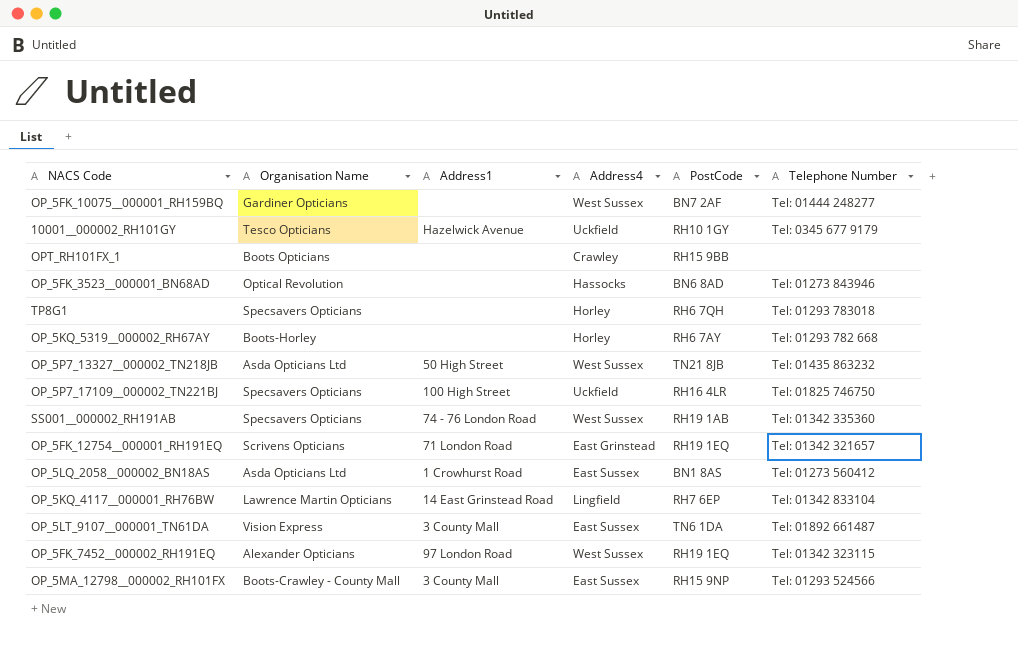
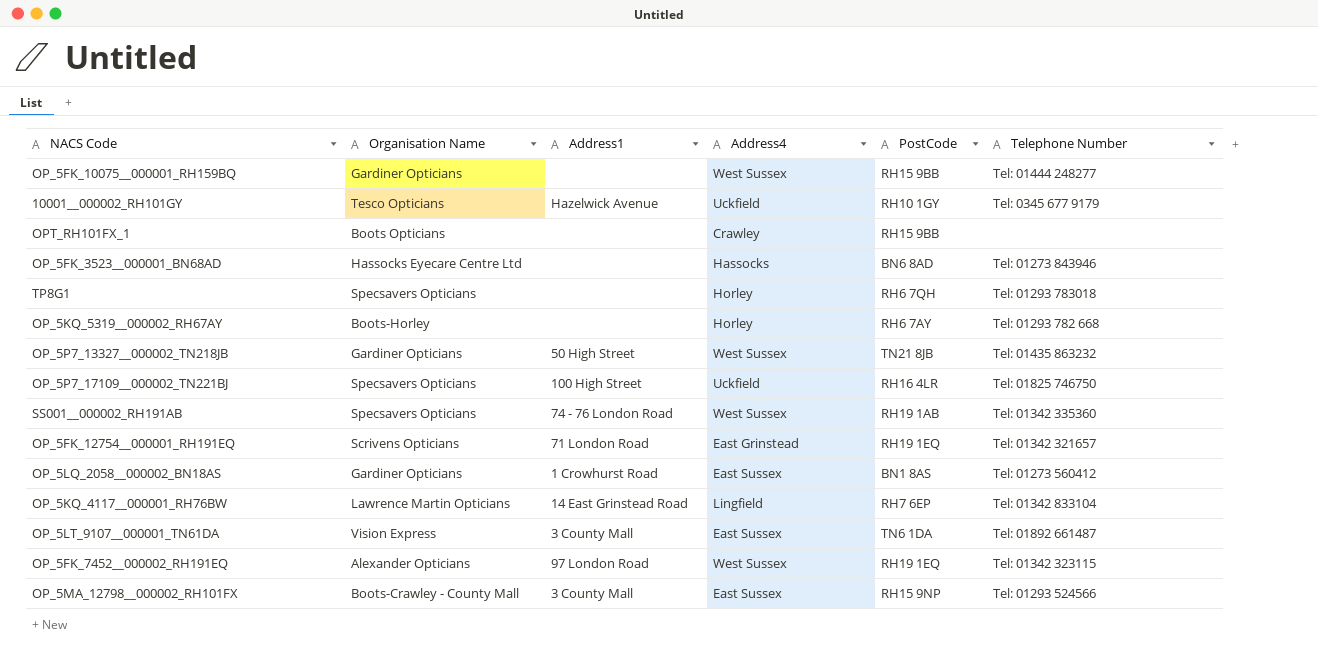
OP_5FK_10075__000001_RH159BQ | PostCode: BN7 2AF -> RH15 9BB
OP_5FK_3523__000001_BN68AD | Organisation Name: Optical Revolution -> Hassocks Eyecare Centre Ltd
OP_5P7_13327__000002_TN218JB | Organisation Name: Asda Opticians Ltd -> Gardiner Opticians
OP_5LQ_2058__000002_BN18AS | Organisation Name: Asda Opticians Ltd -> Gardiner Opticians

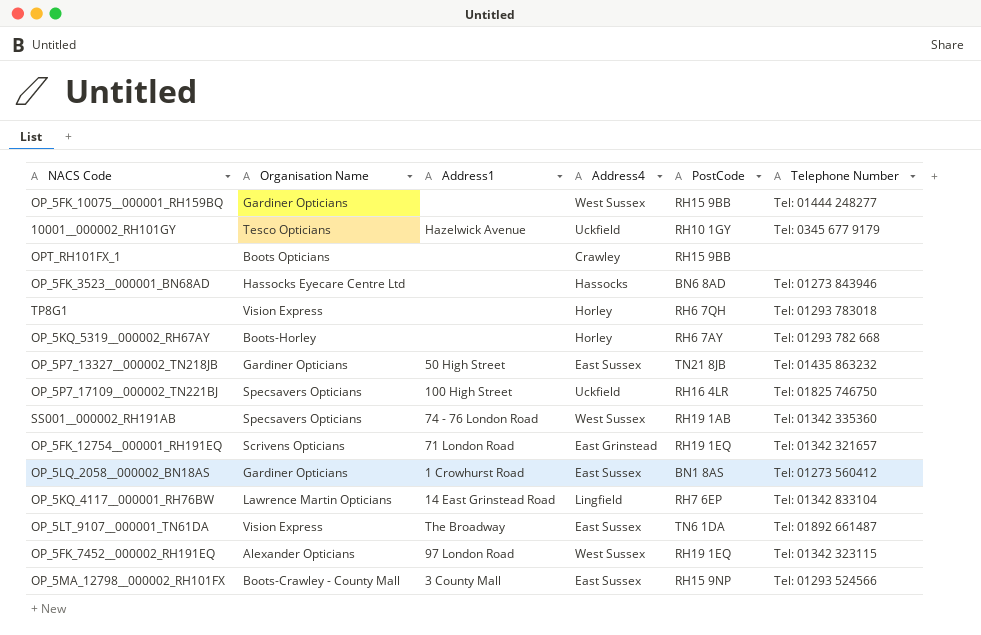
TP8G1 | Organisation Name: Specsavers Opticians -> Vision Express
OP_5P7_13327__000002_TN218JB | Address4: West Sussex -> East Sussex
OP_5LT_9107__000001_TN61DA | Address1: 3 County Mall -> The Broadway

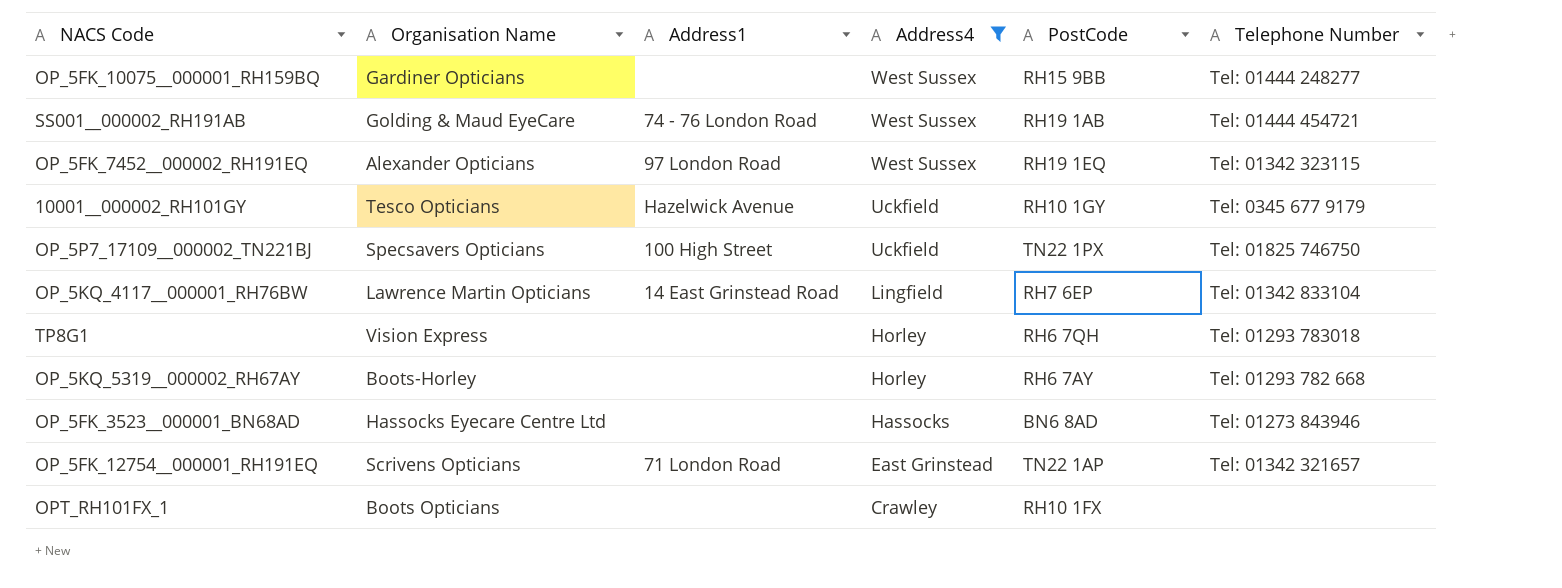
filter: none -> Address4 != East Sussex
row order: none -> Address4 descending
SS001__000002_RH191AB | Organisation Name: Specsavers Opticians -> Golding & Maud EyeCare
SS001__000002_RH191AB | Telephone Number: Tel: 01342 335360 -> Tel: 01444 454721
OP_5P7_17109__000002_TN221BJ | PostCode: RH16 4LR -> TN22 1PX
OP_5FK_12754__000001_RH191EQ | PostCode: RH19 1EQ -> TN22 1AP
OPT_RH101FX_1 | PostCode: RH15 9BB -> RH10 1FX

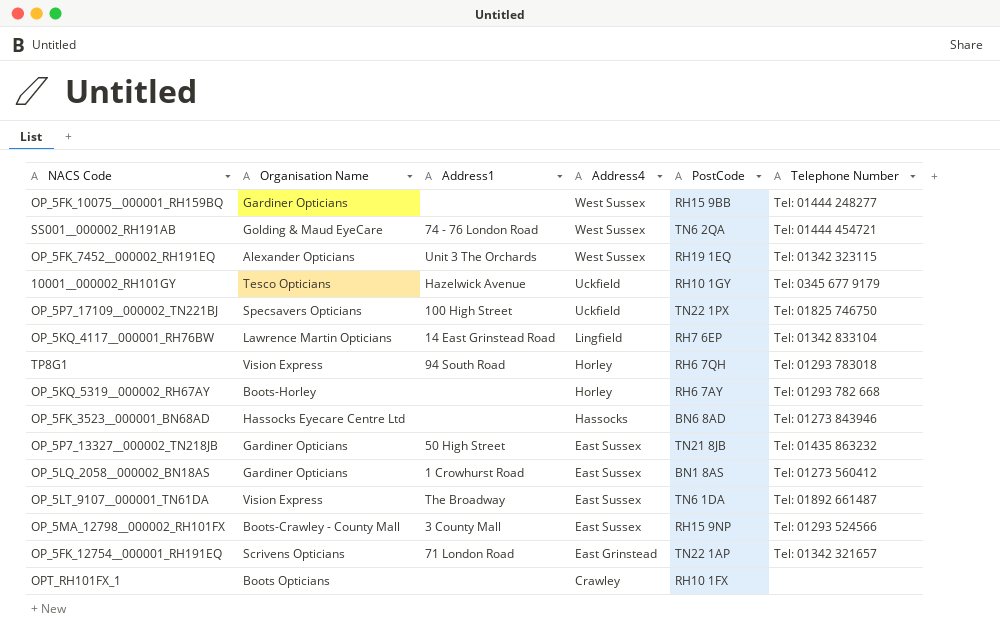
filter: Address4 != East Sussex -> none
SS001__000002_RH191AB | PostCode: RH19 1AB -> TN6 2QA
OP_5FK_7452__000002_RH191EQ | Address1: 97 London Road -> Unit 3 The Orchards
TP8G1 | Address1: none -> 94 South Road

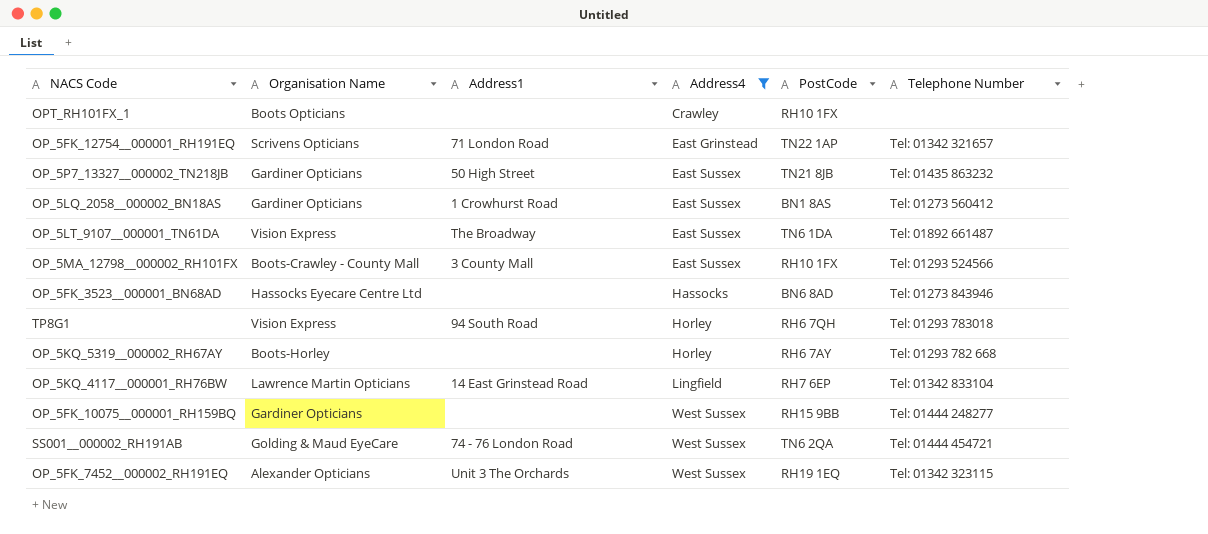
filter: none -> Address4 != Uckfield
row order: Address4 descending -> Address4 ascending
OP_5MA_12798__000002_RH101FX | PostCode: RH15 9NP -> RH10 1FX

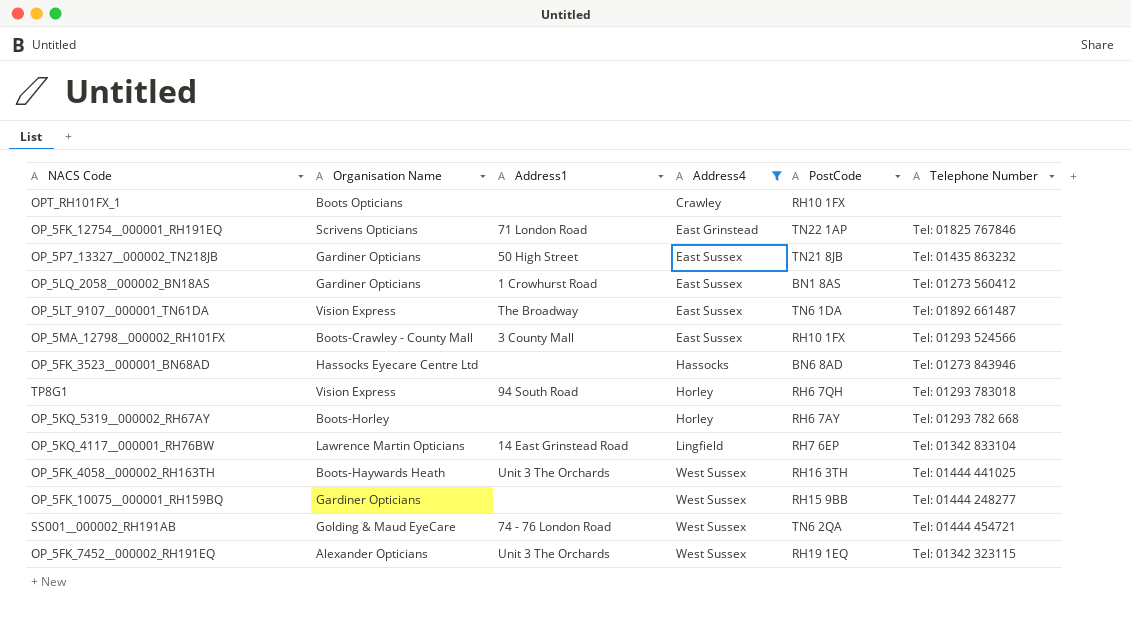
OP_5FK_12754__000001_RH191EQ | Telephone Number: Tel: 01342 321657 -> Tel: 01825 767846
row OP_5FK_4058__000002_RH163TH: none -> Boots-Haywards Heath | Unit 3 The Orchards | West Sussex | RH16 3TH | Tel: 01444 441025

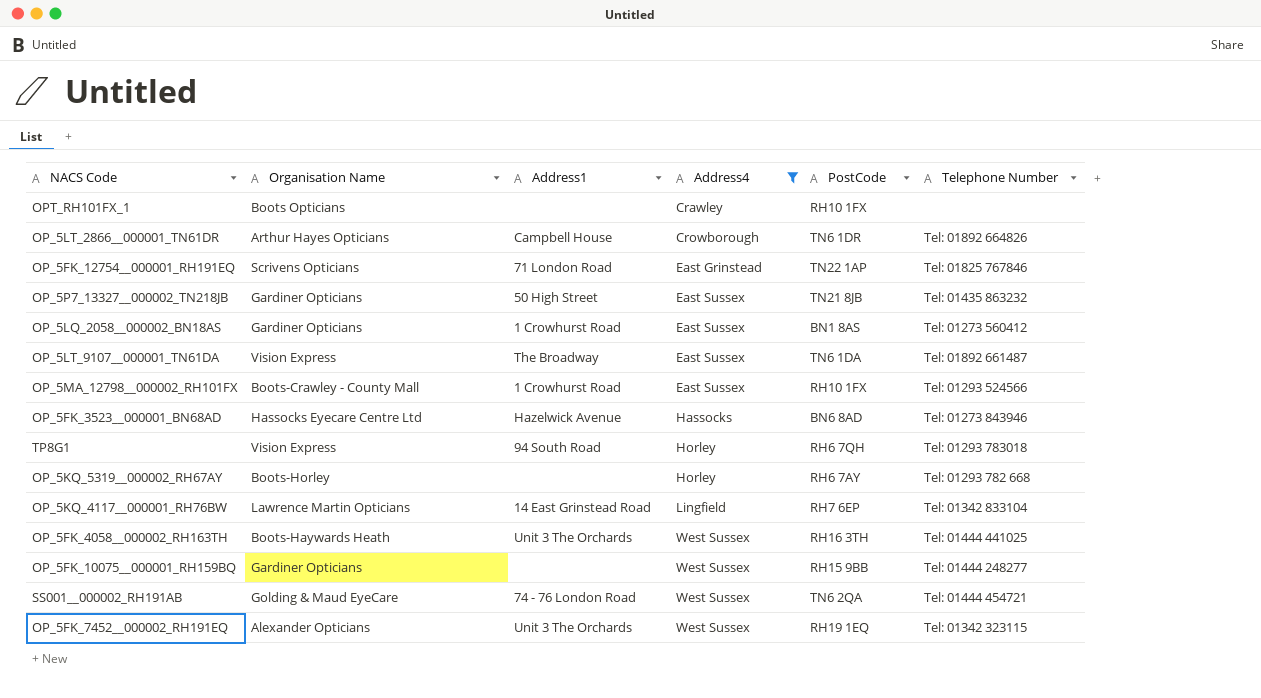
row OP_5LT_2866__000001_TN61DR: none -> Arthur Hayes Opticians | Campbell House | Crowborough | TN6 1DR | Tel: 01892 664826
OP_5MA_12798__000002_RH101FX | Address1: 3 County Mall -> 1 Crowhurst Road
OP_5FK_3523__000001_BN68AD | Address1: none -> Hazelwick Avenue

